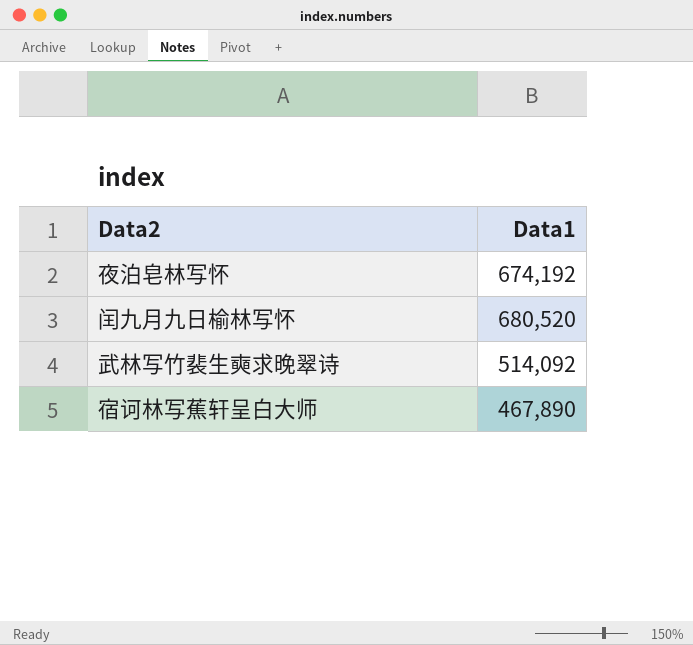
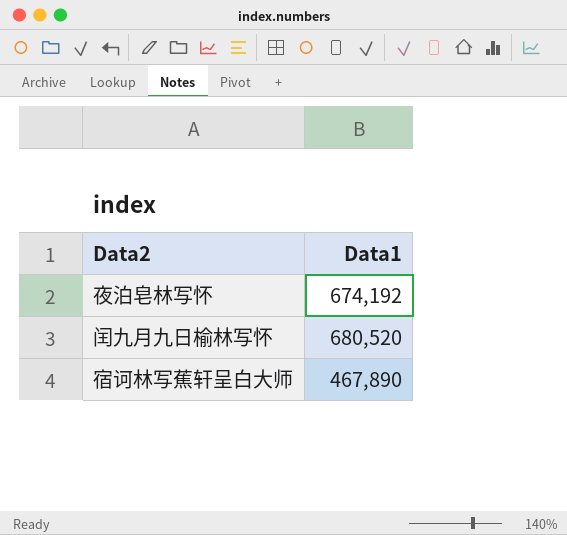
row 武林写竹裴生奭求晚翠诗: 514,092 -> none

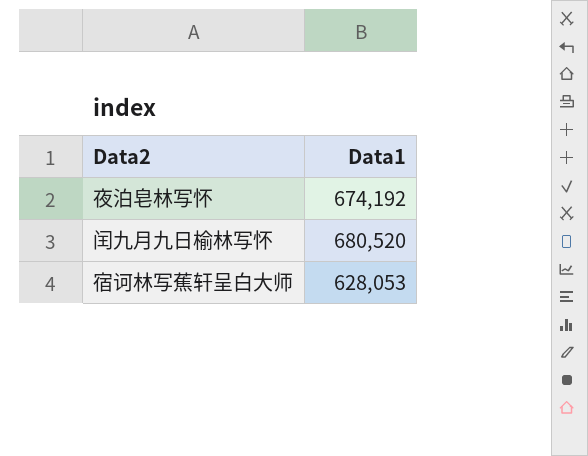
宿诃林写蕉轩呈白大师 | Data1: 467,890 -> 628,053

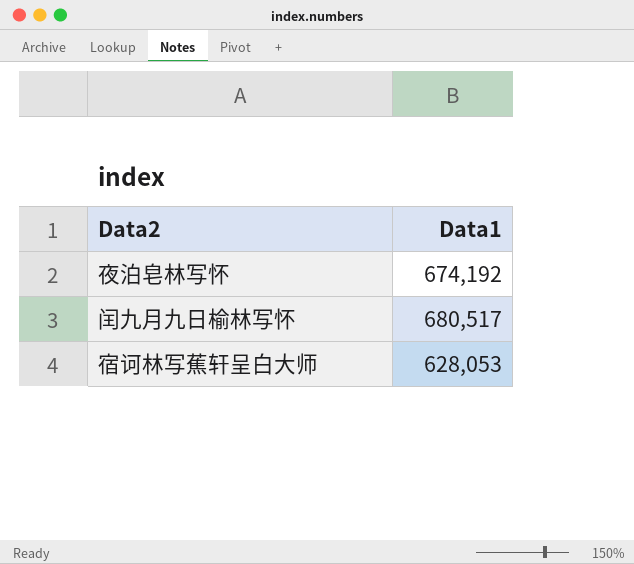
闰九月九日榆林写怀 | Data1: 680,520 -> 680,517

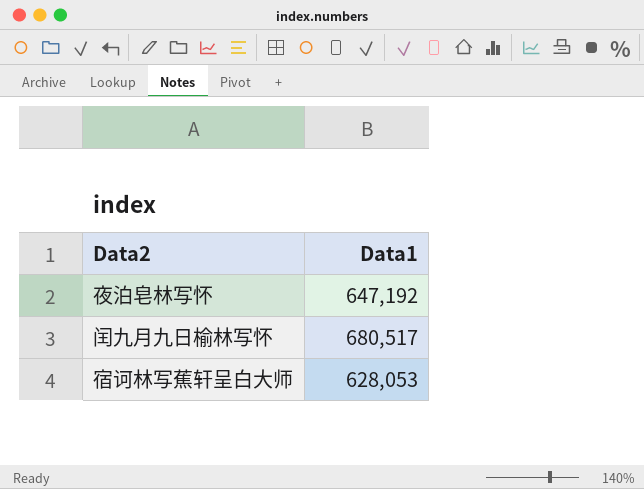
夜泊皂林写怀 | Data1: 674,192 -> 647,192

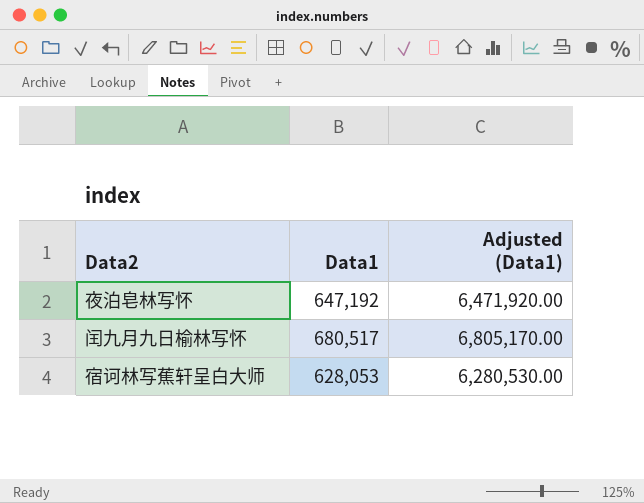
column Adjusted (Data1) | formula: none -> [Data1] * 10

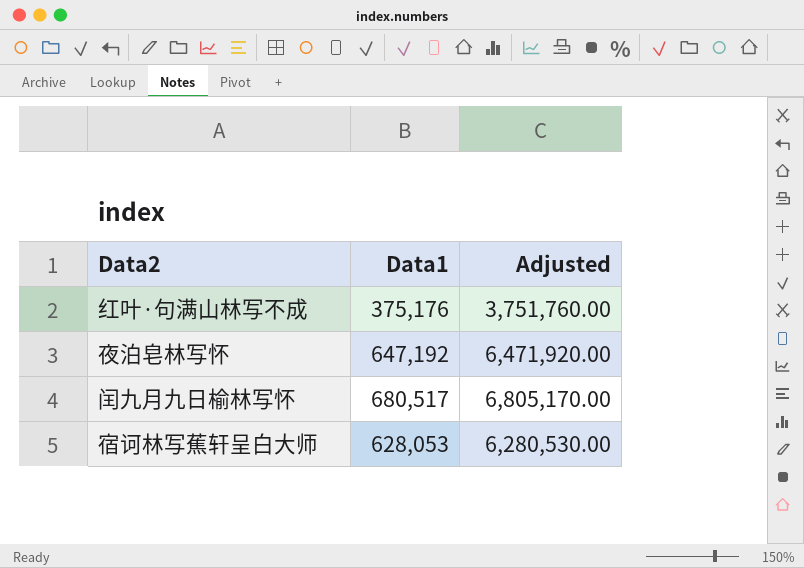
column name: Adjusted (Data1) -> Adjusted
row 红叶·句满山林写不成: none -> 375,176 | 3,751,760.00

